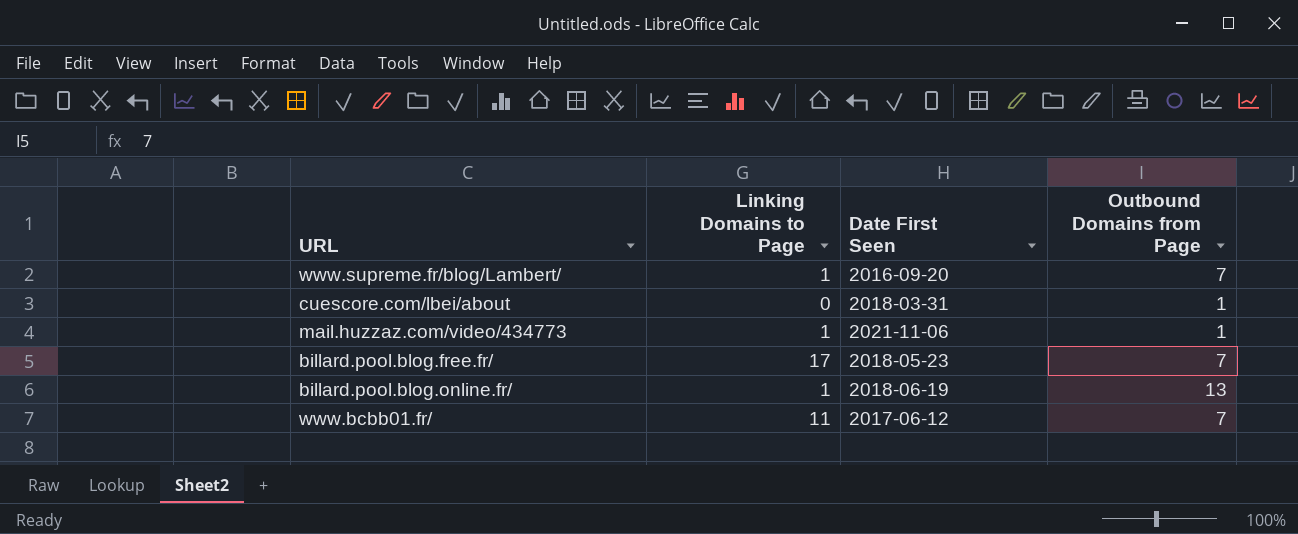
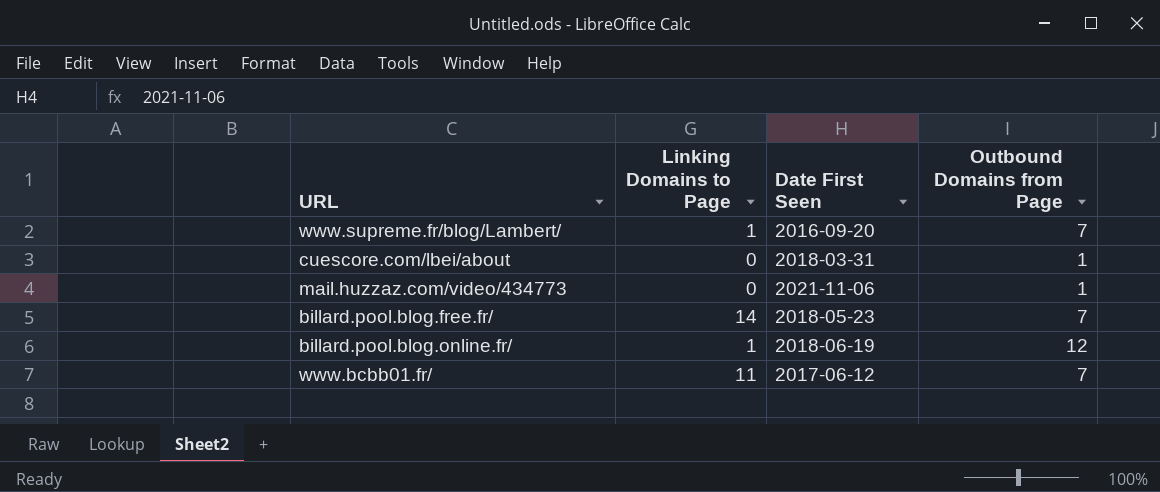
mail.huzzaz.com/video/434773 | Linking Domains to Page: 1 -> 0
billard.pool.blog.free.fr/ | Linking Domains to Page: 17 -> 14
billard.pool.blog.online.fr/ | Outbound Domains from Page: 13 -> 12

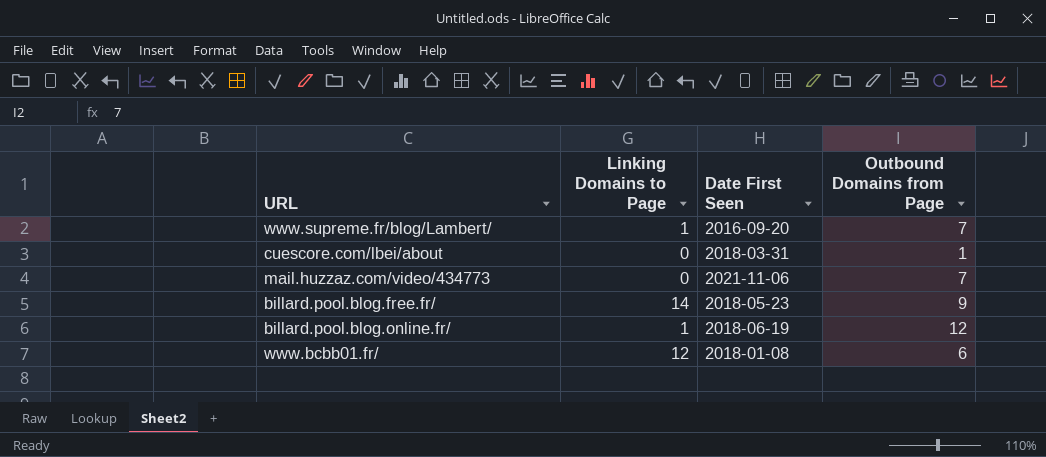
mail.huzzaz.com/video/434773 | Outbound Domains from Page: 1 -> 7
billard.pool.blog.free.fr/ | Outbound Domains from Page: 7 -> 9
www.bcbb01.fr/ | Linking Domains to Page: 11 -> 12
www.bcbb01.fr/ | Date First Seen: 2017-06-12 -> 2018-01-08
www.bcbb01.fr/ | Outbound Domains from Page: 7 -> 6

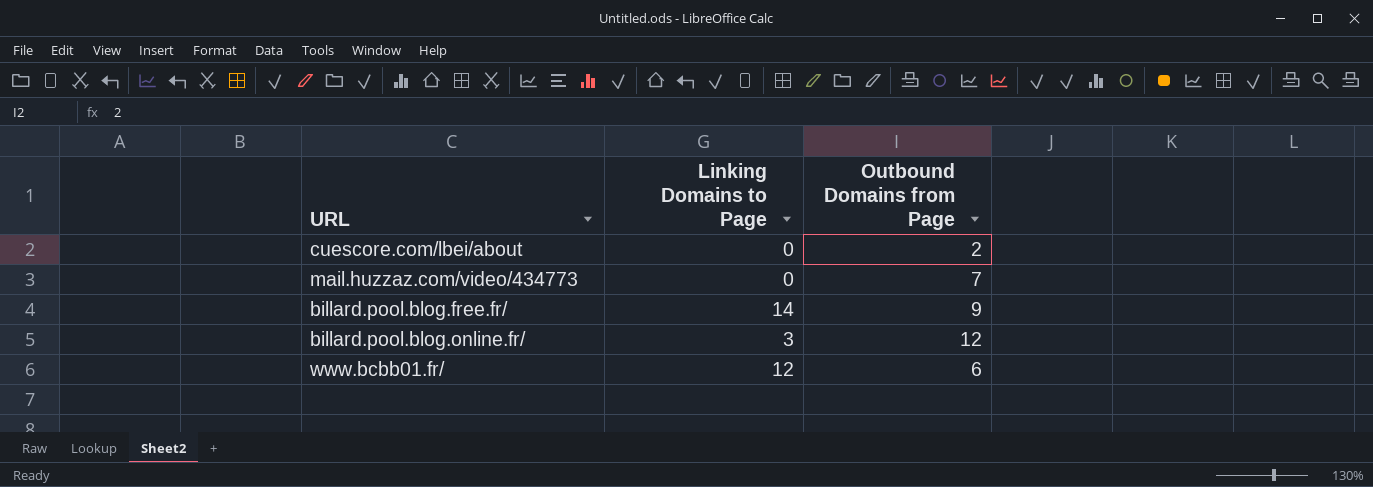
column Date First Seen | position: 3 -> none
row www.supreme.fr/blog/Lambert/: 1 | 2016-09-20 | 7 -> none
cuescore.com/lbei/about | Outbound Domains from Page: 1 -> 2
billard.pool.blog.online.fr/ | Linking Domains to Page: 1 -> 3

